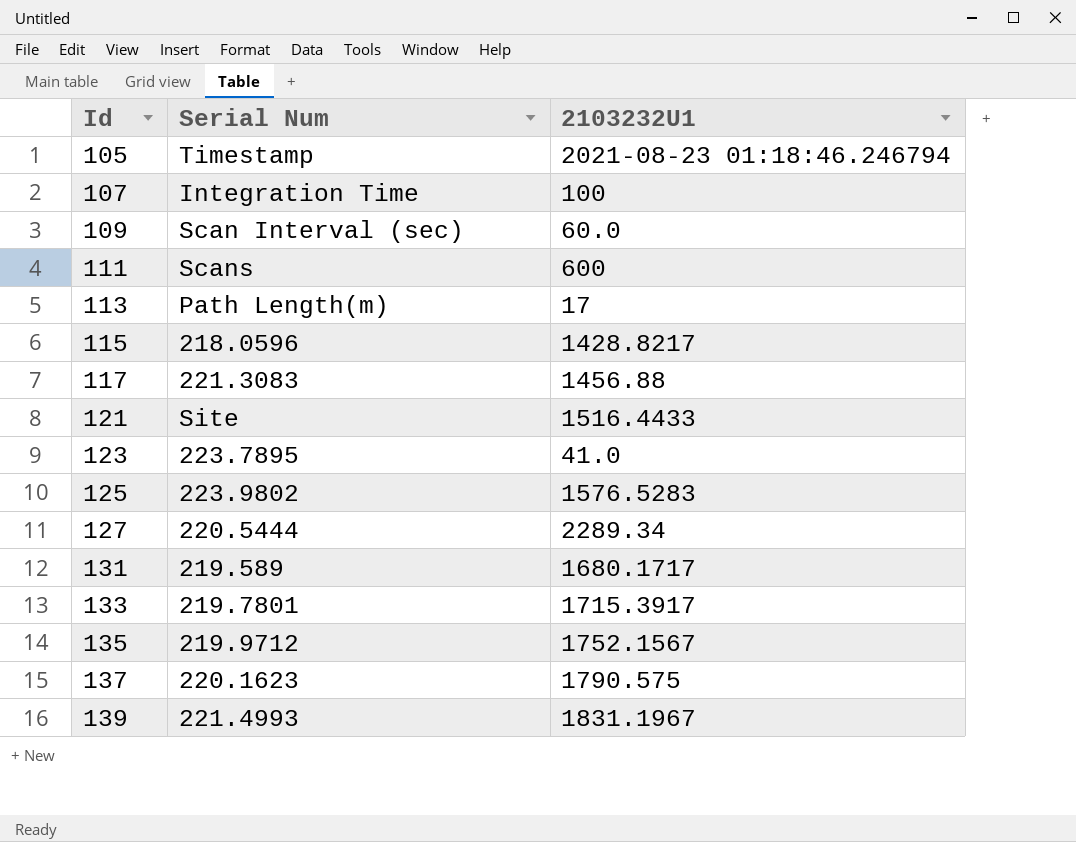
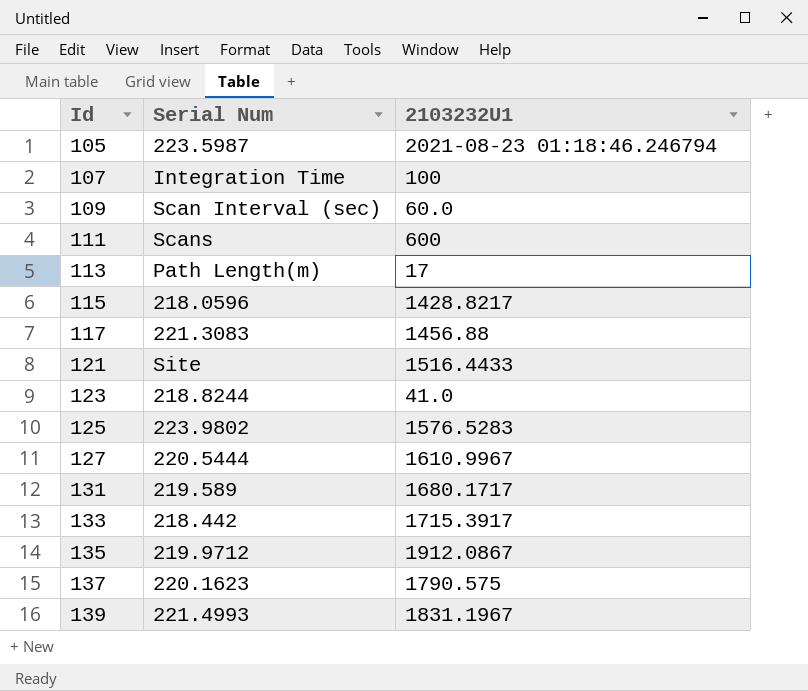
105 | Serial Num: Timestamp -> 223.5987
123 | Serial Num: 223.7895 -> 218.8244
127 | 2103232U1: 2289.34 -> 1610.9967
133 | Serial Num: 219.7801 -> 218.442
135 | 2103232U1: 1752.1567 -> 1912.0867

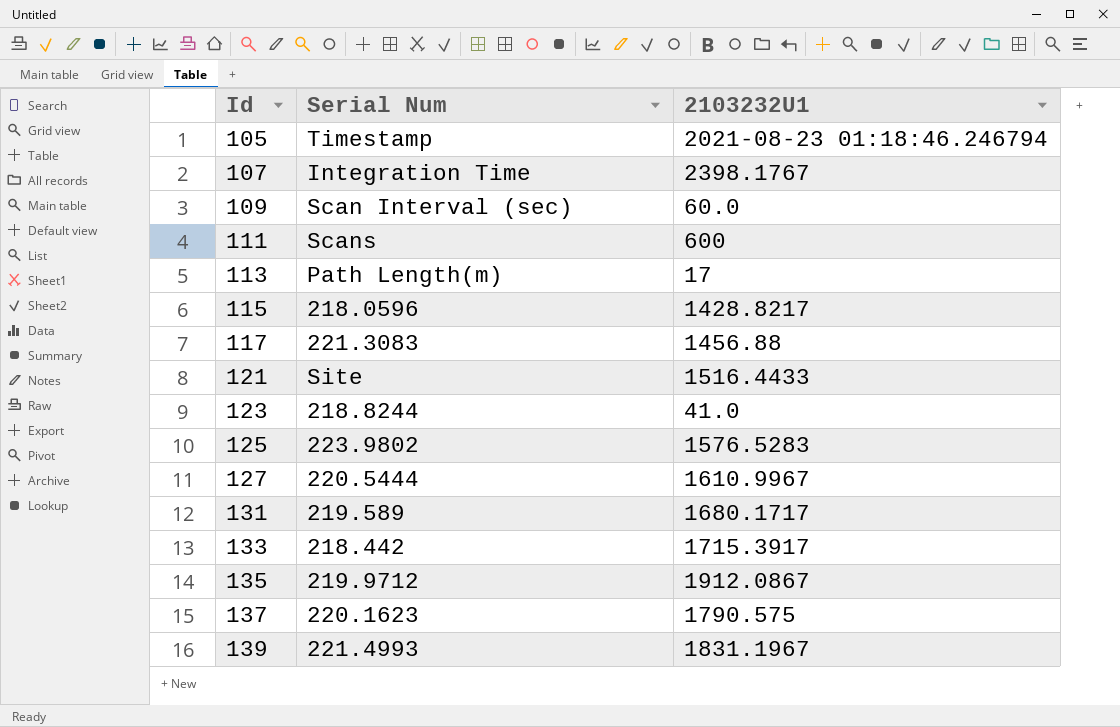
105 | Serial Num: 223.5987 -> Timestamp
107 | 2103232U1: 100 -> 2398.1767

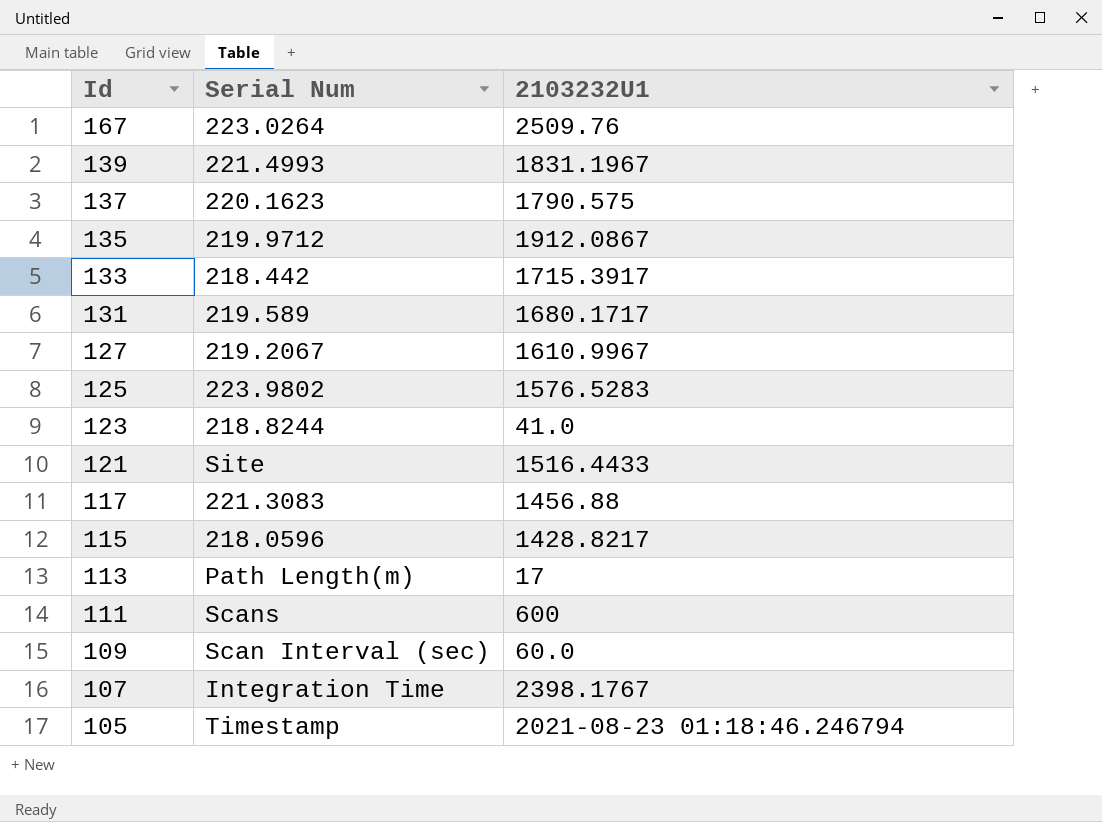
row order: Id ascending -> Id descending
row 167: none -> 223.0264 | 2509.76
127 | Serial Num: 220.5444 -> 219.2067

